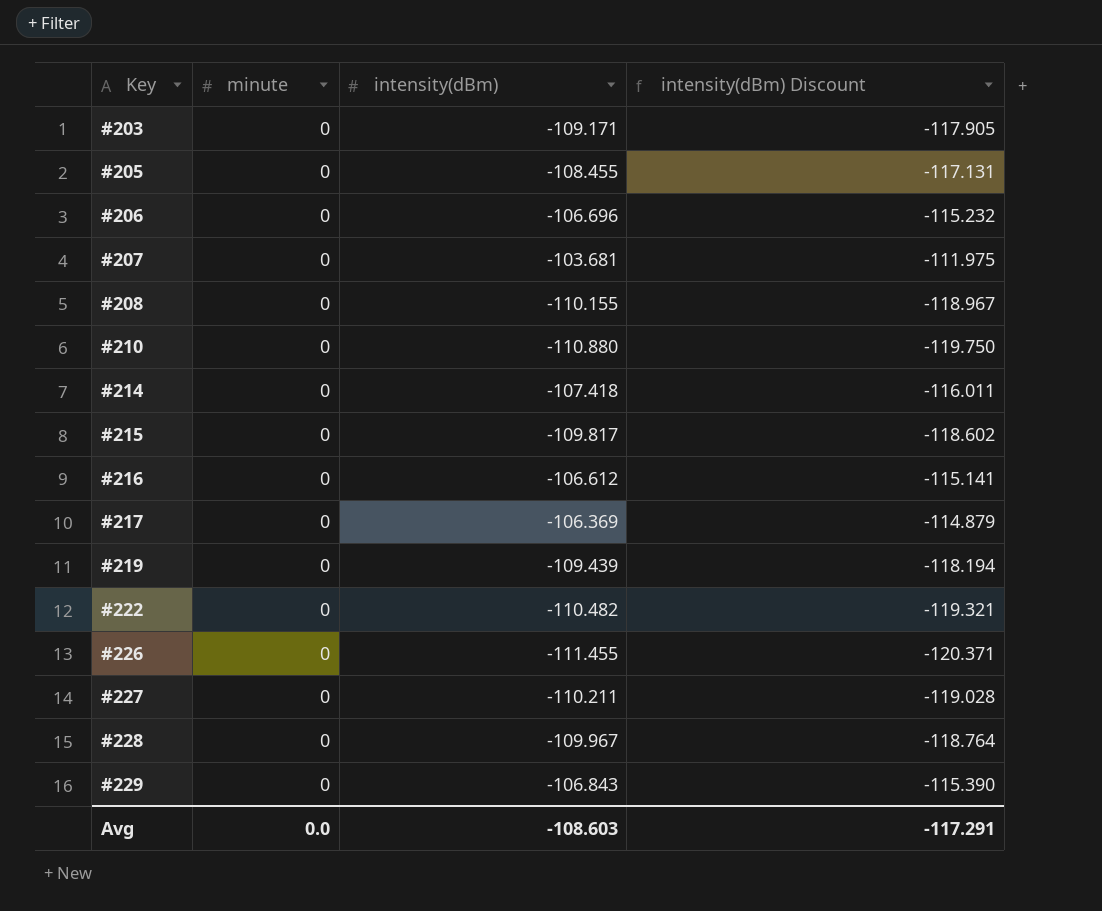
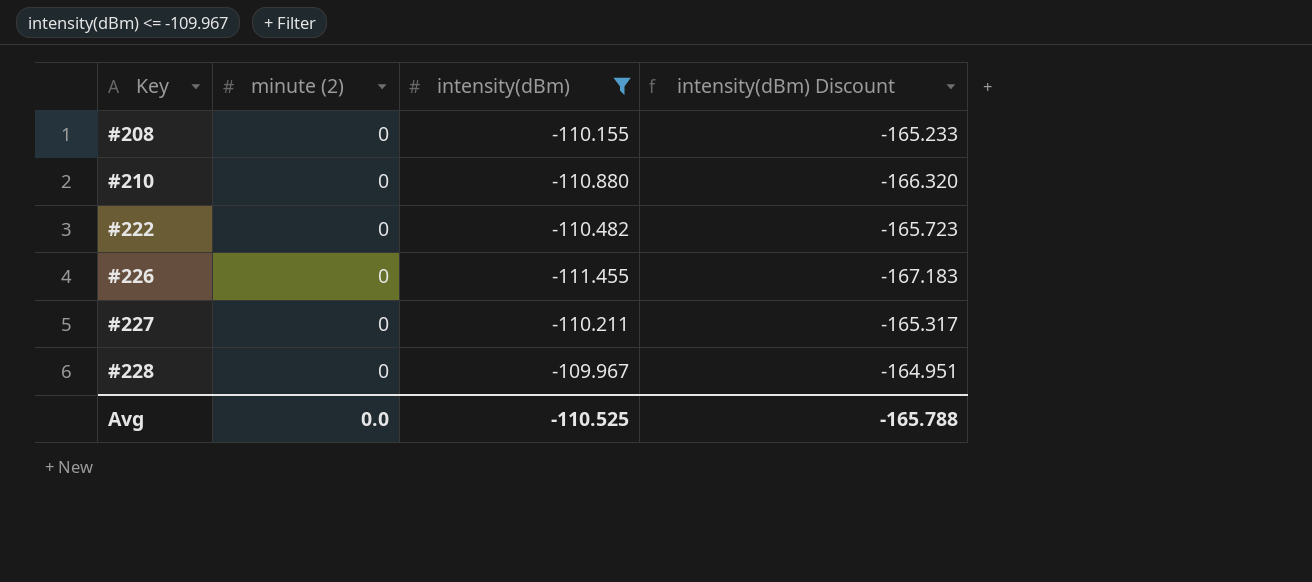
filter: none -> intensity(dBm) <= -109.967
column name: minute -> minute (2)
column intensity(dBm) Discount | formula: [intensity(dBm)] * 1.08 -> [intensity(dBm)] * 1.5
Avg | intensity(dBm): -108.603 -> -110.525
Avg | intensity(dBm) Discount: -117.291 -> -165.788

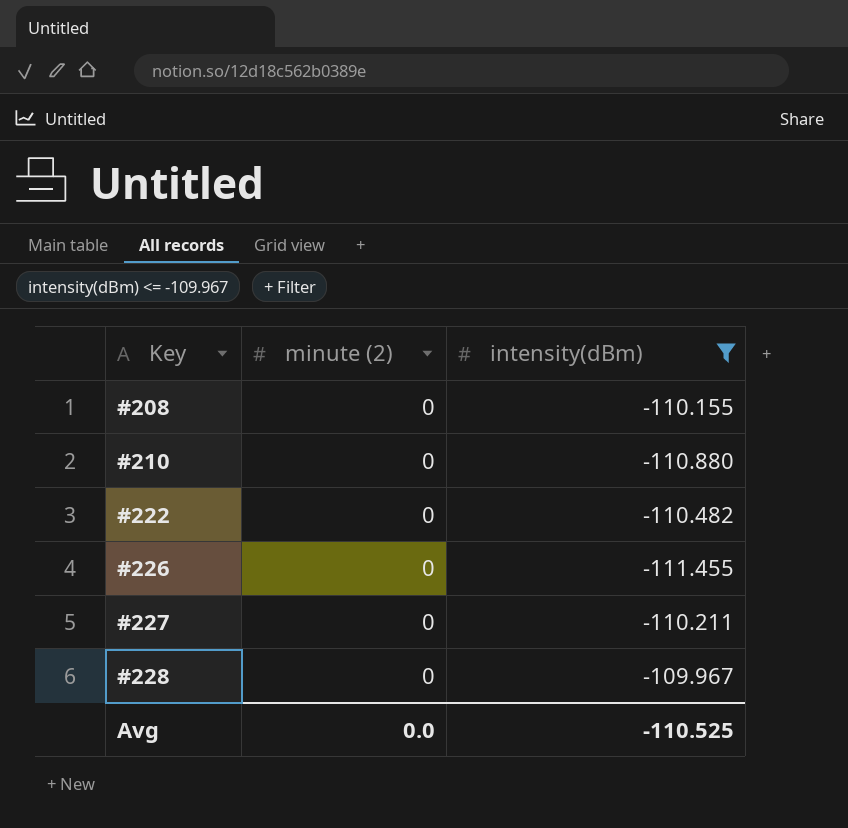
column intensity(dBm) Discount | formula: [intensity(dBm)] * 1.5 -> none

